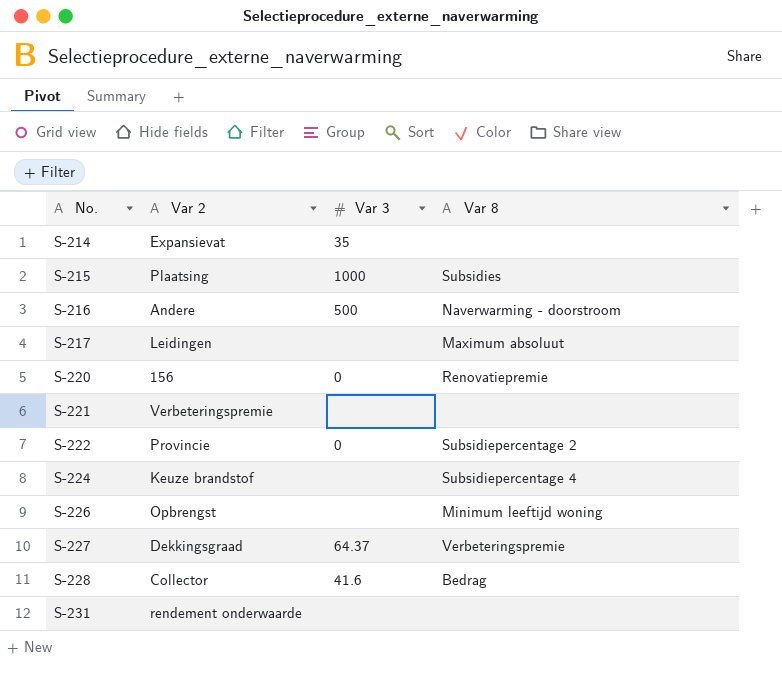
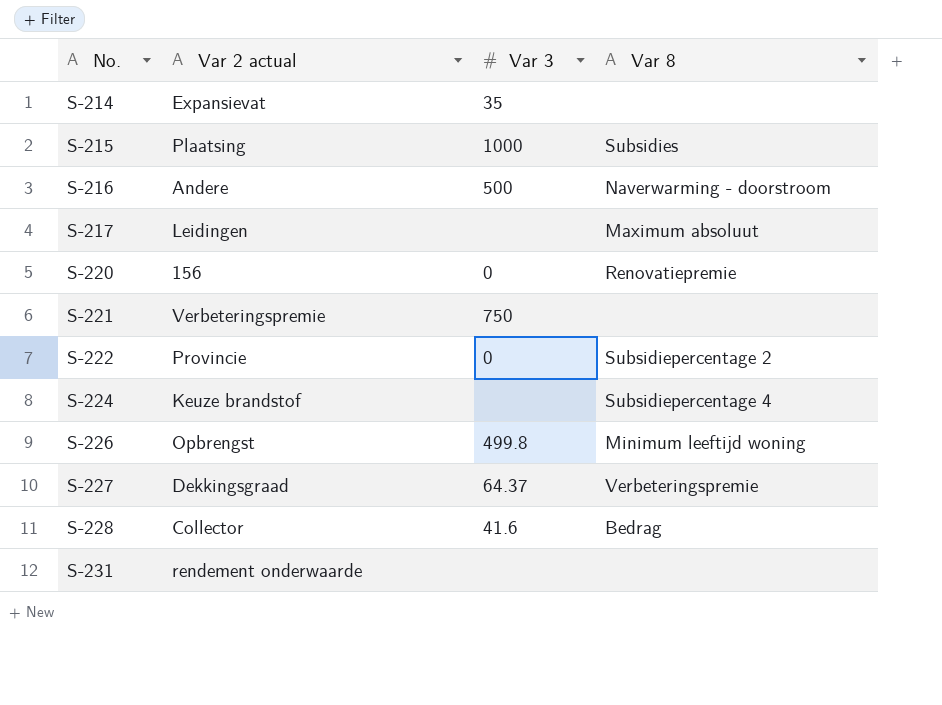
column name: Var 2 -> Var 2 actual
S-221 | Var 3: none -> 750
S-226 | Var 3: none -> 499.8

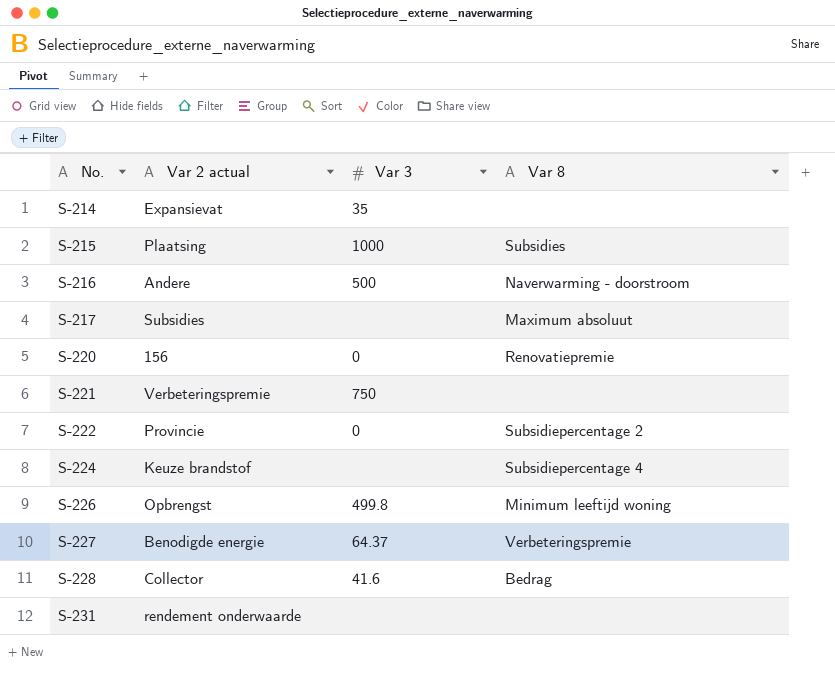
S-217 | Var 2 actual: Leidingen -> Subsidies
S-227 | Var 2 actual: Dekkingsgraad -> Benodigde energie

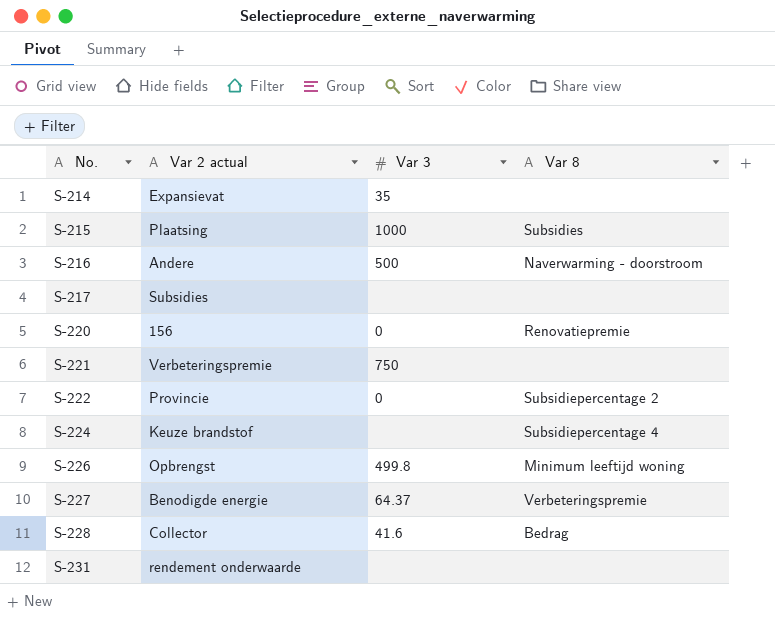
S-217 | Var 8: Maximum absoluut -> none

